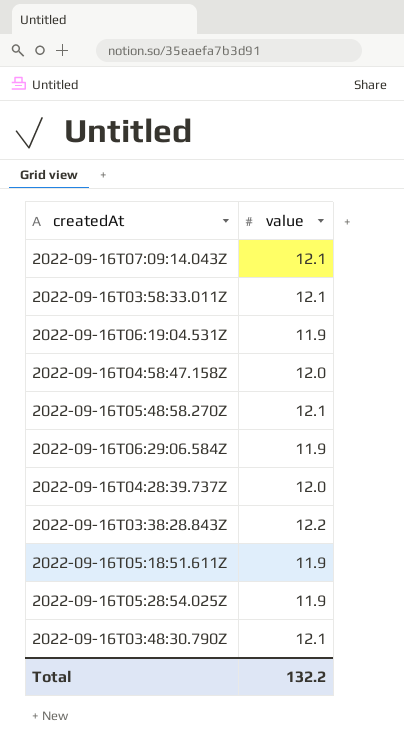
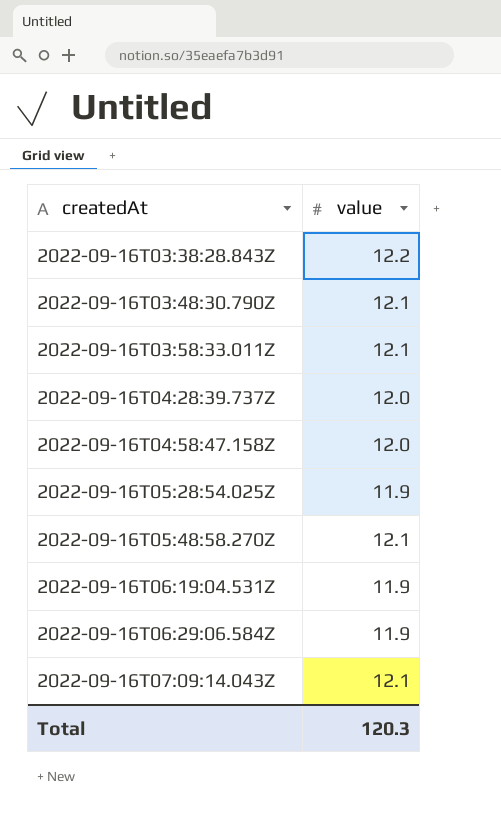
row order: none -> createdAt ascending
row 2022-09-16T05:18:51.611Z: 11.9 -> none
Total | value: 132.2 -> 120.3

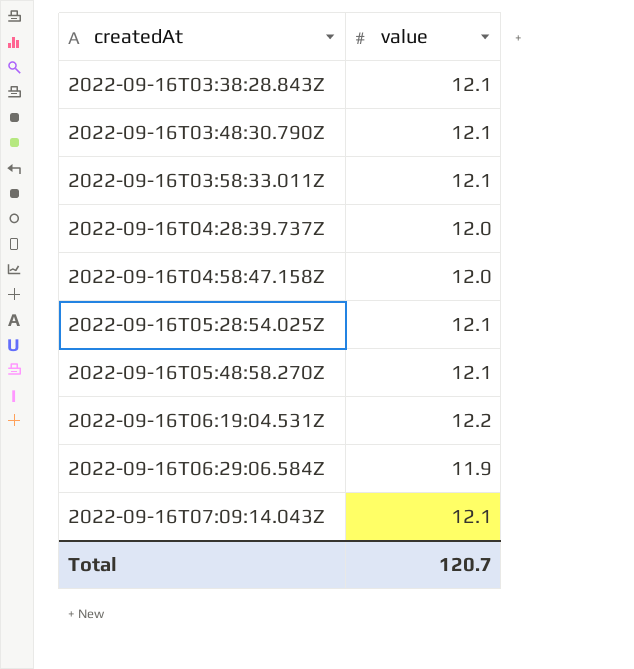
2022-09-16T03:38:28.843Z | value: 12.2 -> 12.1
2022-09-16T05:28:54.025Z | value: 11.9 -> 12.1
2022-09-16T06:19:04.531Z | value: 11.9 -> 12.2
Total | value: 120.3 -> 120.7

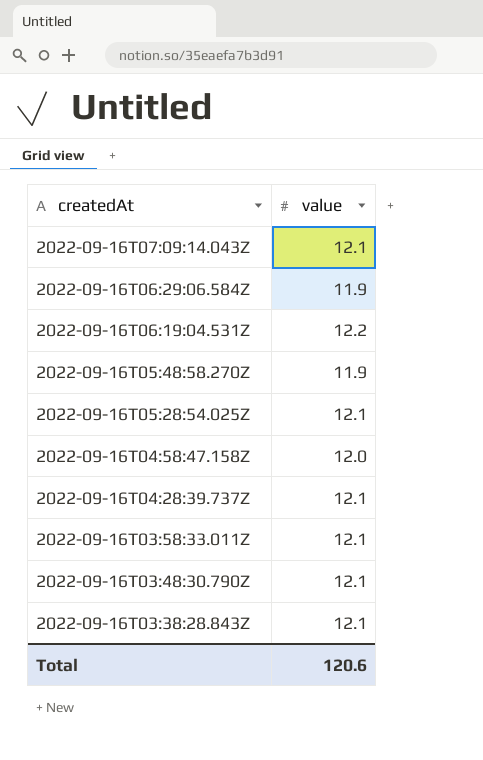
row order: createdAt ascending -> createdAt descending
2022-09-16T05:48:58.270Z | value: 12.1 -> 11.9
2022-09-16T04:28:39.737Z | value: 12.0 -> 12.1
Total | value: 120.7 -> 120.6

